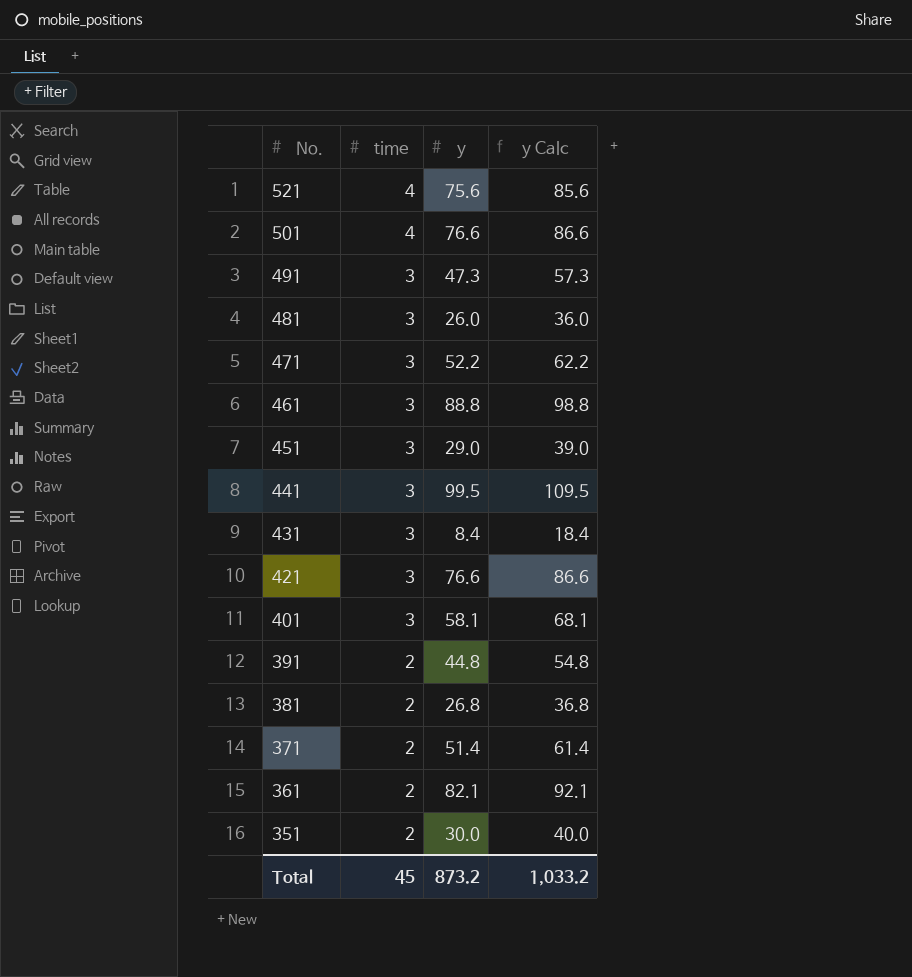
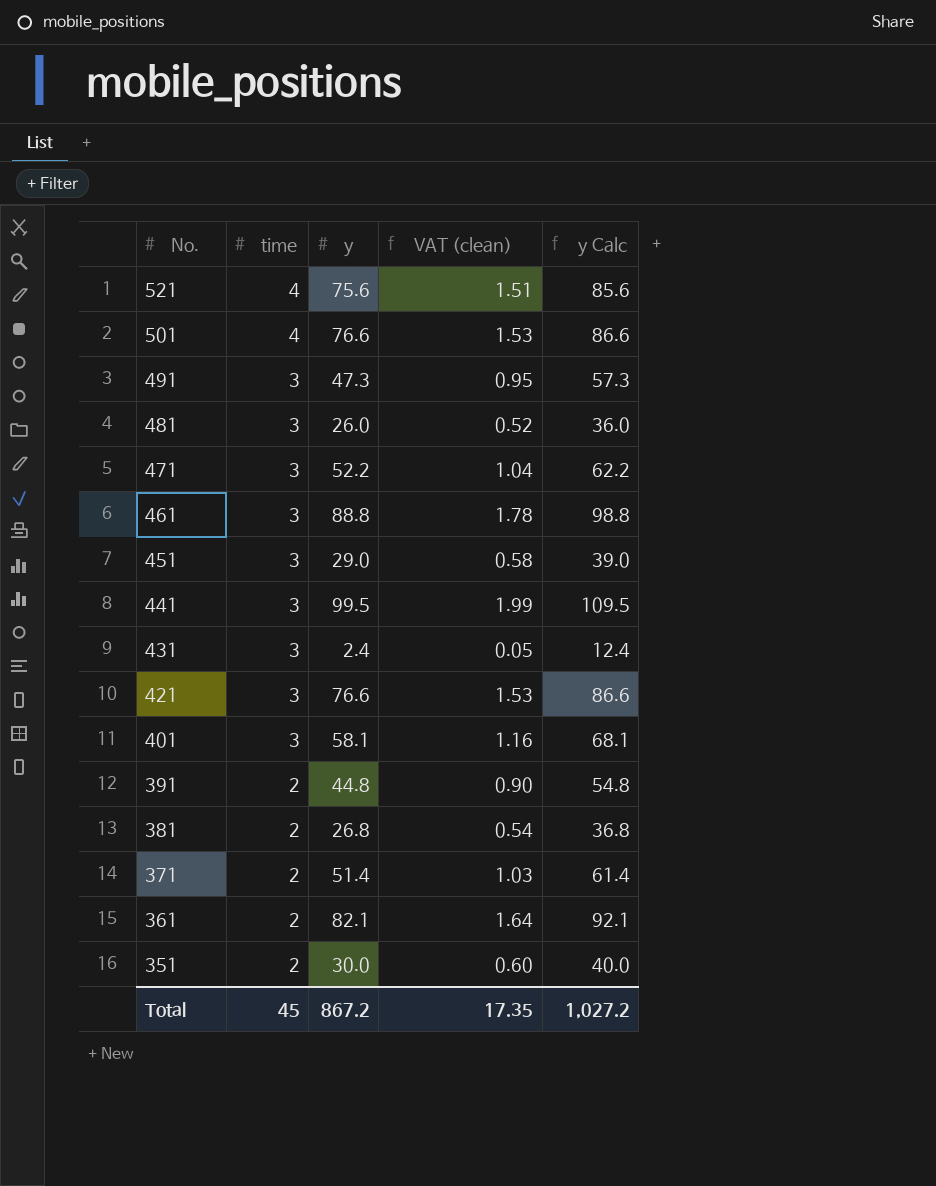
column VAT (clean) | formula: none -> [y] * 0.02
431 | y: 8.4 -> 2.4
431 | y Calc: 18.4 -> 12.4
Total | y: 873.2 -> 867.2
Total | y Calc: 1,033.2 -> 1,027.2

